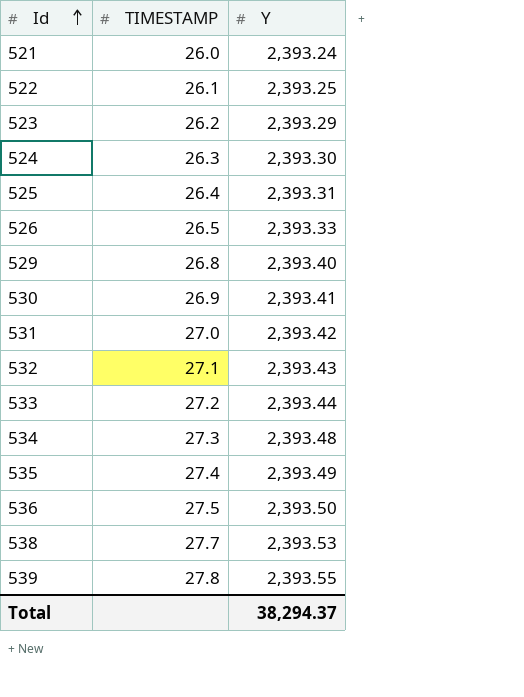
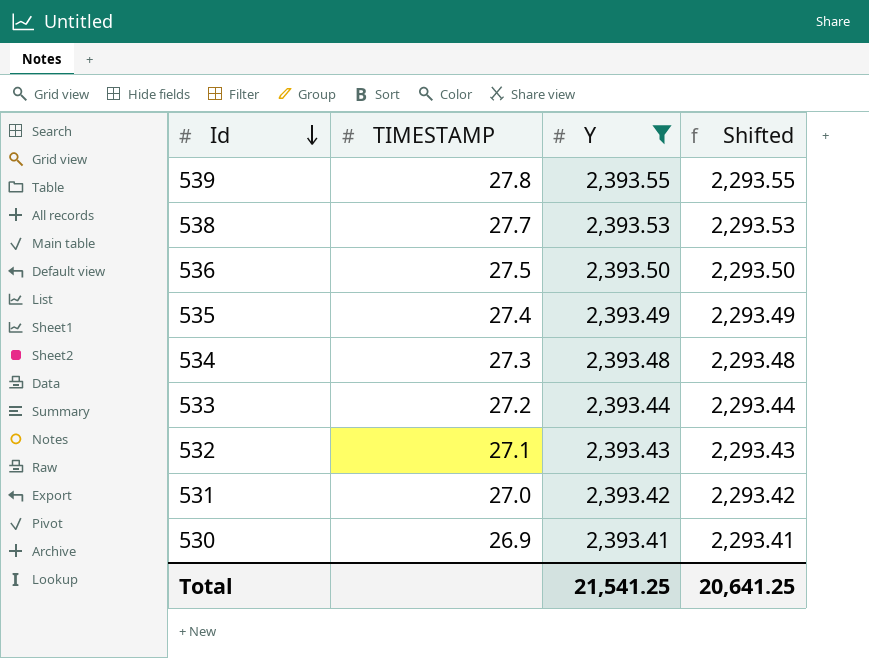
filter: none -> Y >= 2,393.41
row order: Id ascending -> Id descending
column Shifted | formula: none -> [Y] - 100
Total | Y: 38,294.37 -> 21,541.25

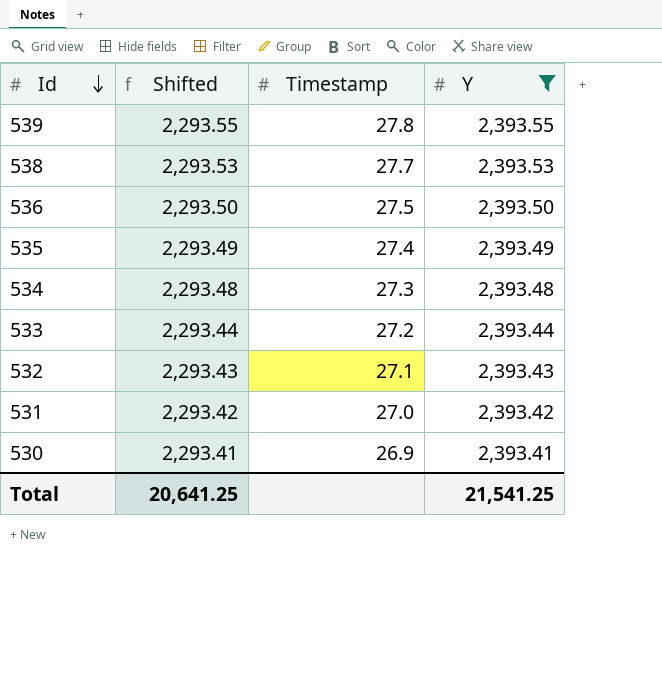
column Shifted | position: 4 -> 2
column name: TIMESTAMP -> Timestamp

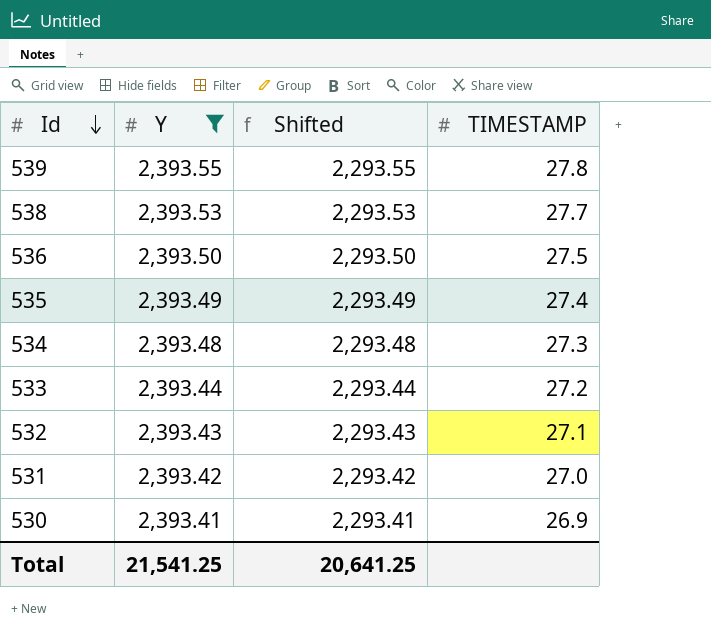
column Y | position: 4 -> 2
column name: Timestamp -> TIMESTAMP

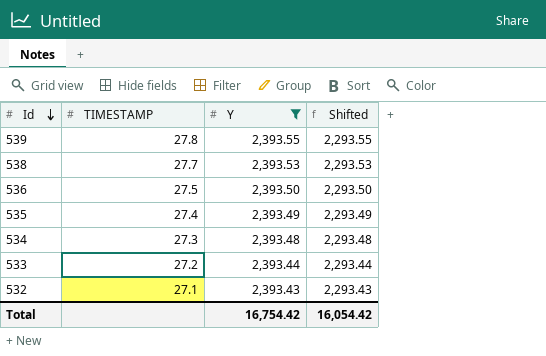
column TIMESTAMP | position: 4 -> 2
row 531: 2,393.42 | 2,293.42 | 27.0 -> none
row 530: 2,393.41 | 2,293.41 | 26.9 -> none
Total | Y: 21,541.25 -> 16,754.42
Total | Shifted: 20,641.25 -> 16,054.42

